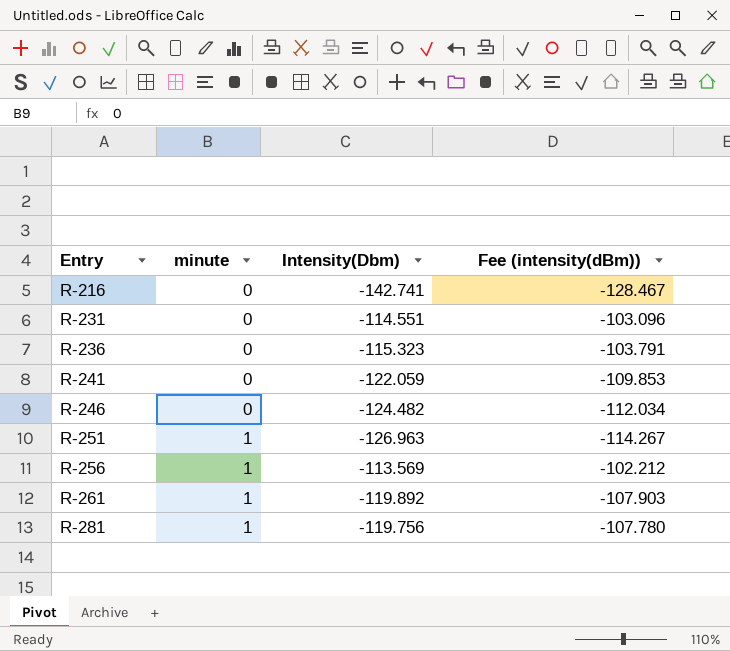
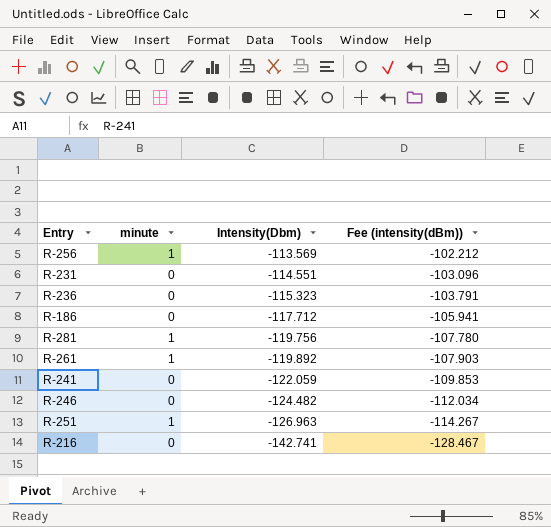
row order: Entry ascending -> Intensity(Dbm) descending
row R-186: none -> 0 | -117.712 | -105.941

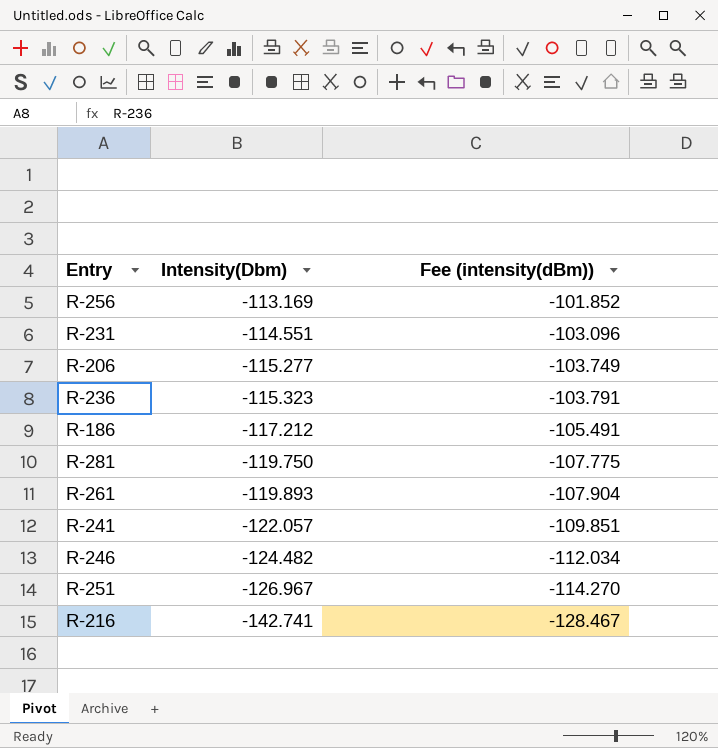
column minute | position: 2 -> none
R-256 | Intensity(Dbm): -113.569 -> -113.169
R-256 | Fee (intensity(dBm)): -102.212 -> -101.852
row R-206: none -> -115.277 | -103.749
R-186 | Intensity(Dbm): -117.712 -> -117.212
R-186 | Fee (intensity(dBm)): -105.941 -> -105.491
R-281 | Intensity(Dbm): -119.756 -> -119.750
R-281 | Fee (intensity(dBm)): -107.780 -> -107.775
R-261 | Intensity(Dbm): -119.892 -> -119.893
R-261 | Fee (intensity(dBm)): -107.903 -> -107.904
R-241 | Intensity(Dbm): -122.059 -> -122.057
R-241 | Fee (intensity(dBm)): -109.853 -> -109.851
R-251 | Intensity(Dbm): -126.963 -> -126.967
R-251 | Fee (intensity(dBm)): -114.267 -> -114.270

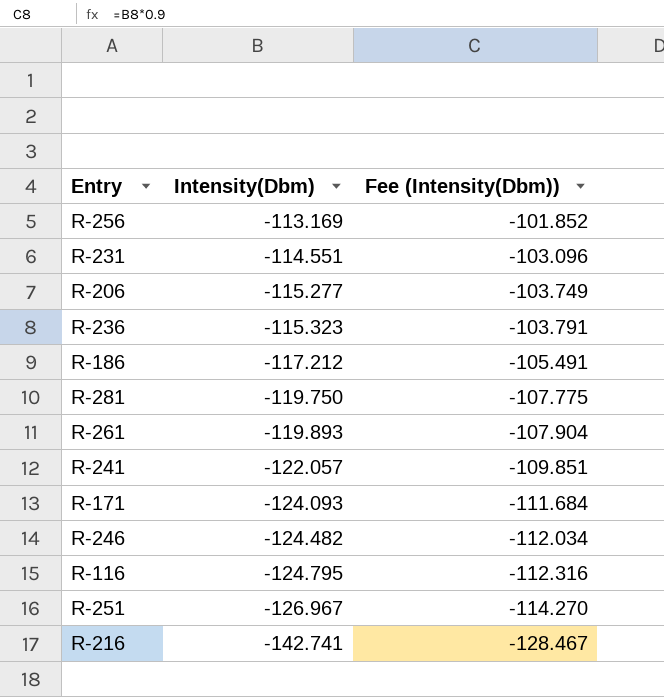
column name: Fee (intensity(dBm)) -> Fee (Intensity(Dbm))
row R-171: none -> -124.093 | -111.684
row R-116: none -> -124.795 | -112.316

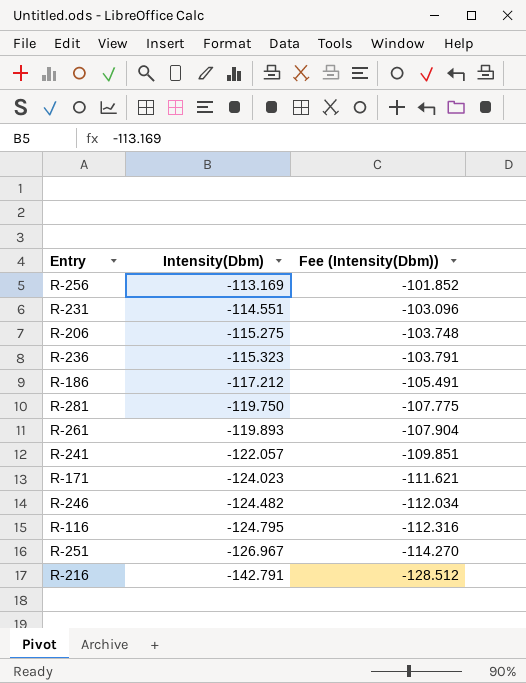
R-206 | Intensity(Dbm): -115.277 -> -115.275
R-206 | Fee (Intensity(Dbm)): -103.749 -> -103.748
R-171 | Intensity(Dbm): -124.093 -> -124.023
R-171 | Fee (Intensity(Dbm)): -111.684 -> -111.621
R-216 | Intensity(Dbm): -142.741 -> -142.791
R-216 | Fee (Intensity(Dbm)): -128.467 -> -128.512

